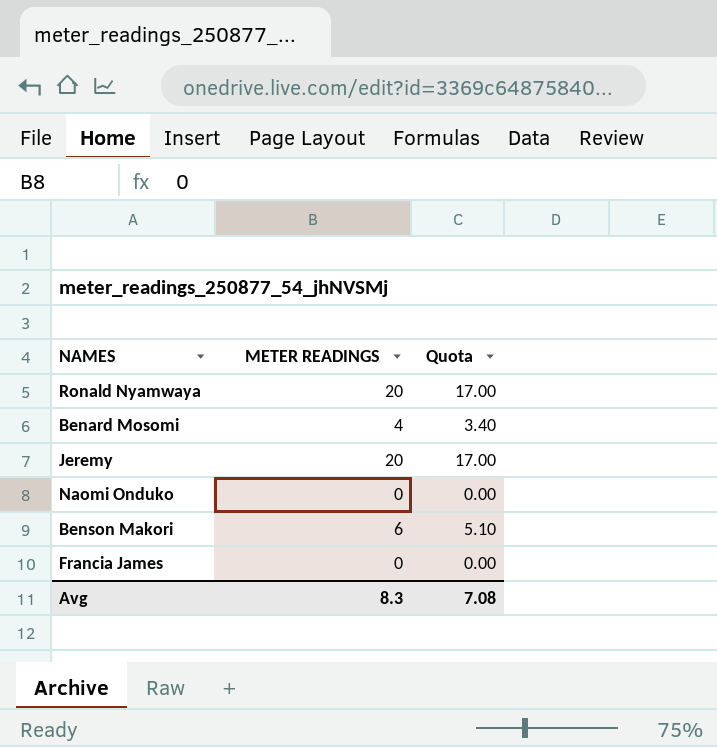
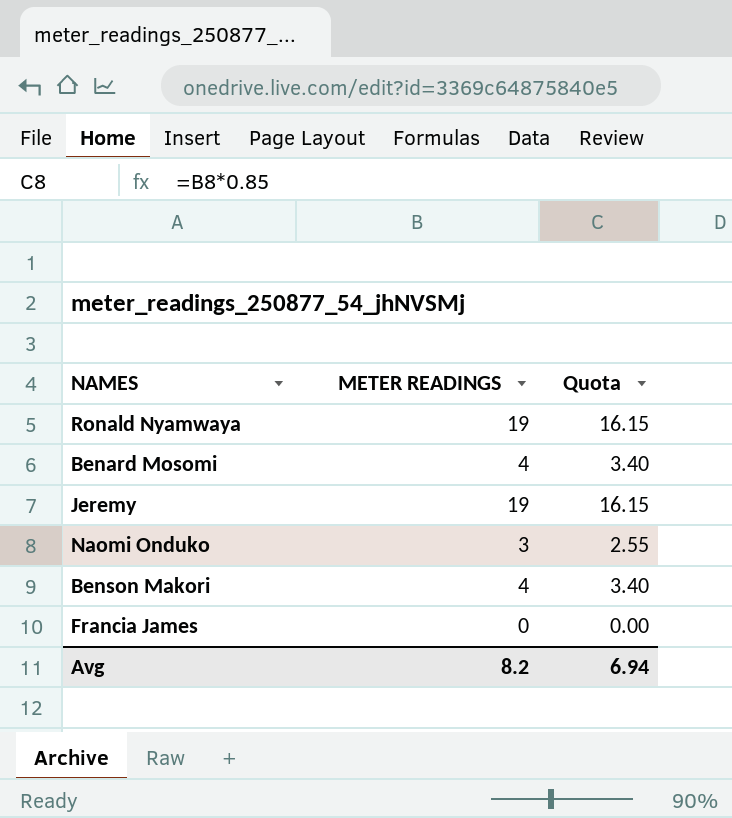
Ronald Nyamwaya | METER READINGS: 20 -> 19
Ronald Nyamwaya | Quota: 17.00 -> 16.15
Jeremy | METER READINGS: 20 -> 19
Jeremy | Quota: 17.00 -> 16.15
Naomi Onduko | METER READINGS: 0 -> 3
Naomi Onduko | Quota: 0.00 -> 2.55
Benson Makori | METER READINGS: 6 -> 4
Benson Makori | Quota: 5.10 -> 3.40
Avg | METER READINGS: 8.3 -> 8.2
Avg | Quota: 7.08 -> 6.94

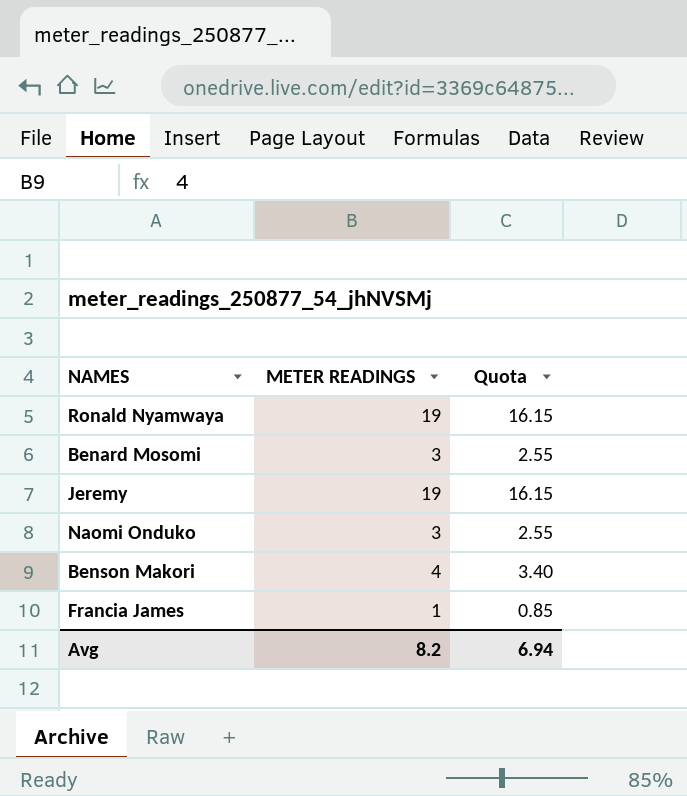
Benard Mosomi | METER READINGS: 4 -> 3
Benard Mosomi | Quota: 3.40 -> 2.55
Francia James | METER READINGS: 0 -> 1
Francia James | Quota: 0.00 -> 0.85

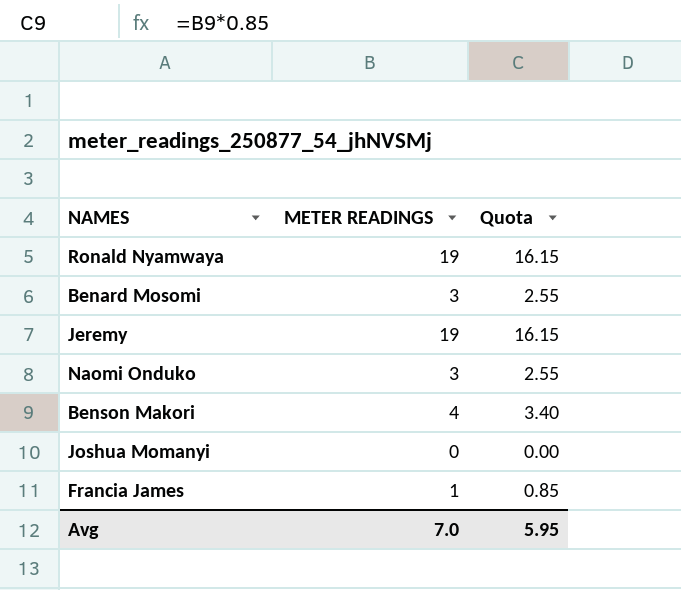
row Joshua Momanyi: none -> 0 | 0.00
Avg | METER READINGS: 8.2 -> 7.0
Avg | Quota: 6.94 -> 5.95

